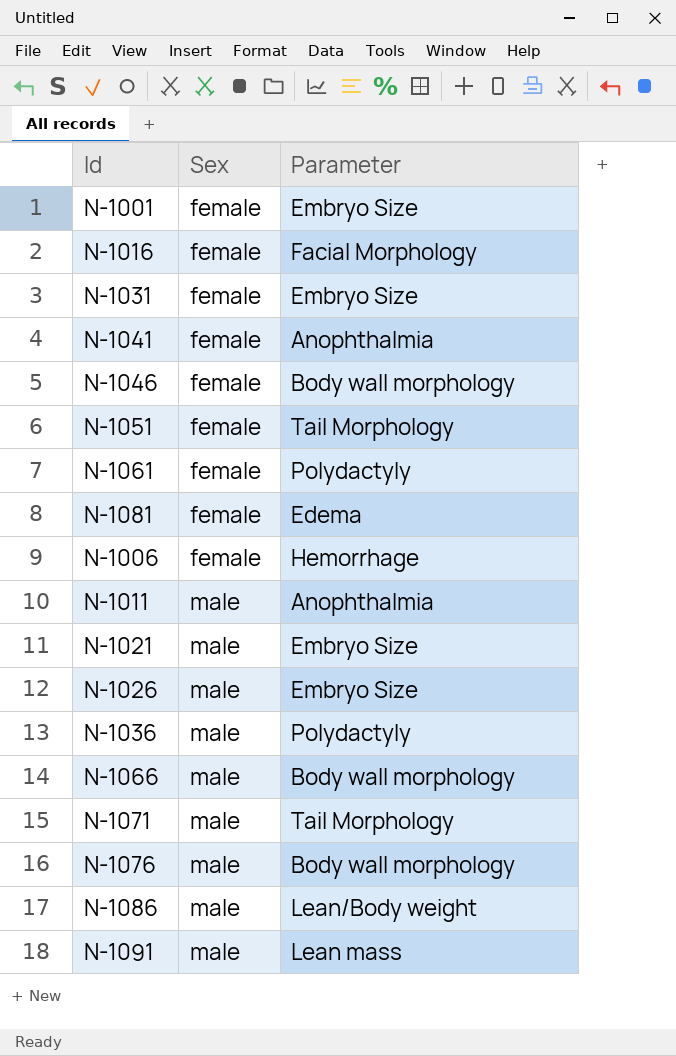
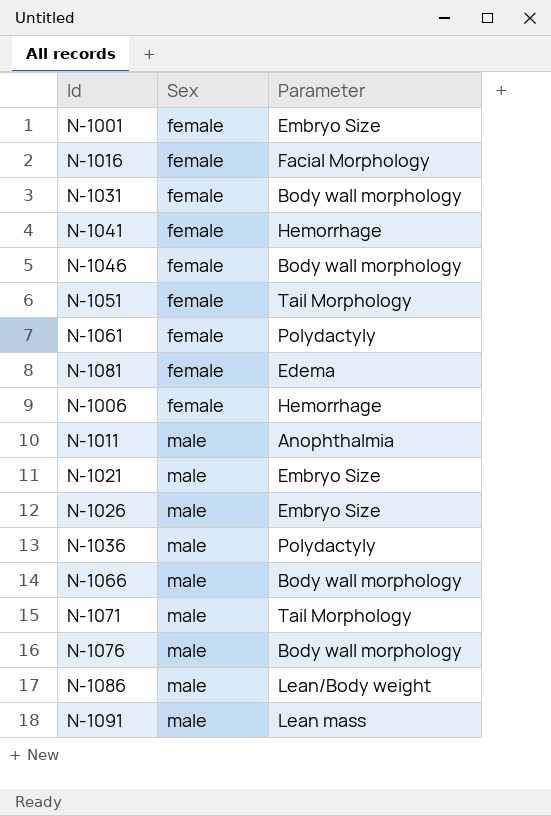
N-1031 | Parameter: Embryo Size -> Body wall morphology
N-1041 | Parameter: Anophthalmia -> Hemorrhage

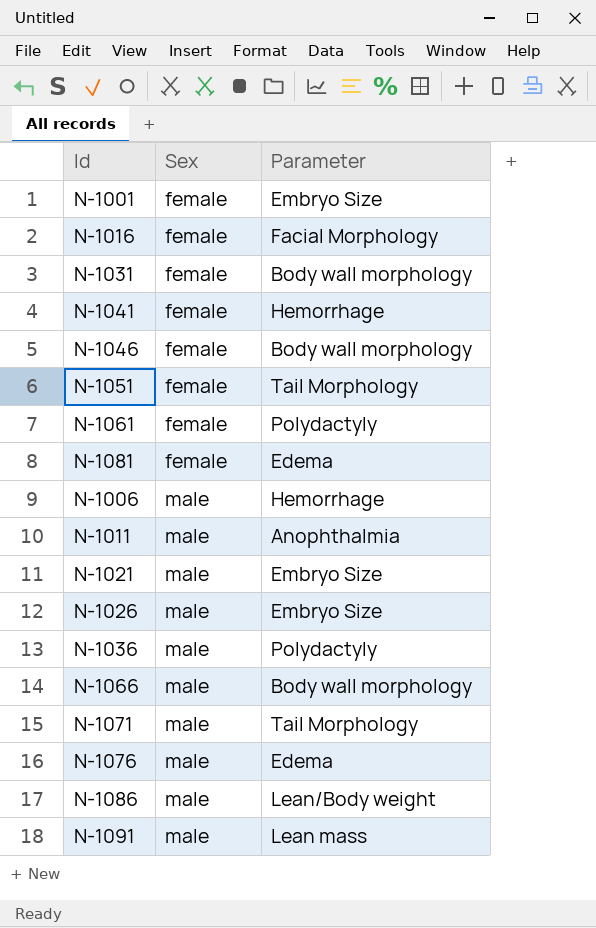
N-1006 | Sex: female -> male
N-1076 | Parameter: Body wall morphology -> Edema

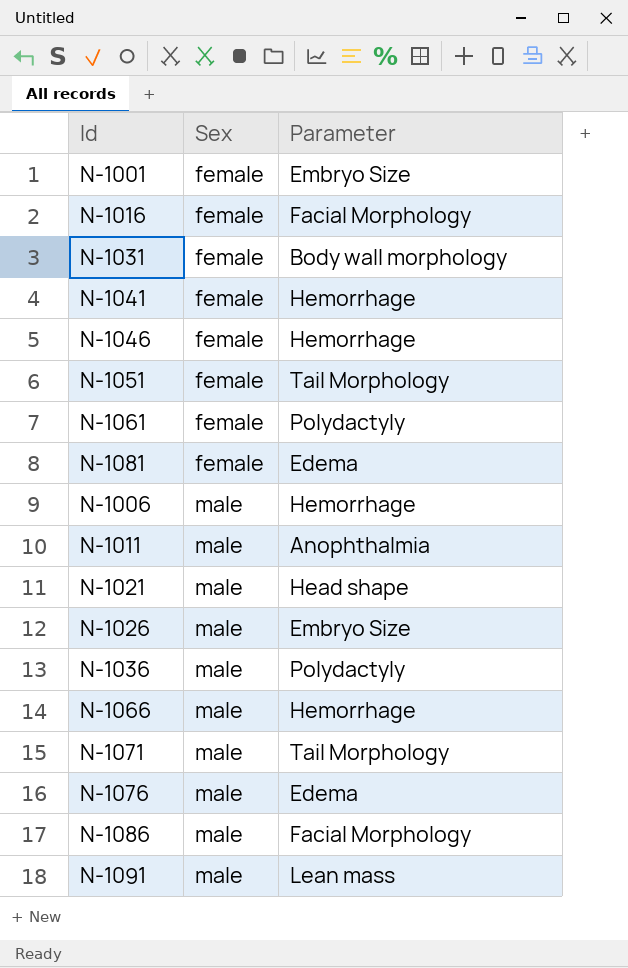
N-1046 | Parameter: Body wall morphology -> Hemorrhage
N-1021 | Parameter: Embryo Size -> Head shape
N-1066 | Parameter: Body wall morphology -> Hemorrhage
N-1086 | Parameter: Lean/Body weight -> Facial Morphology

